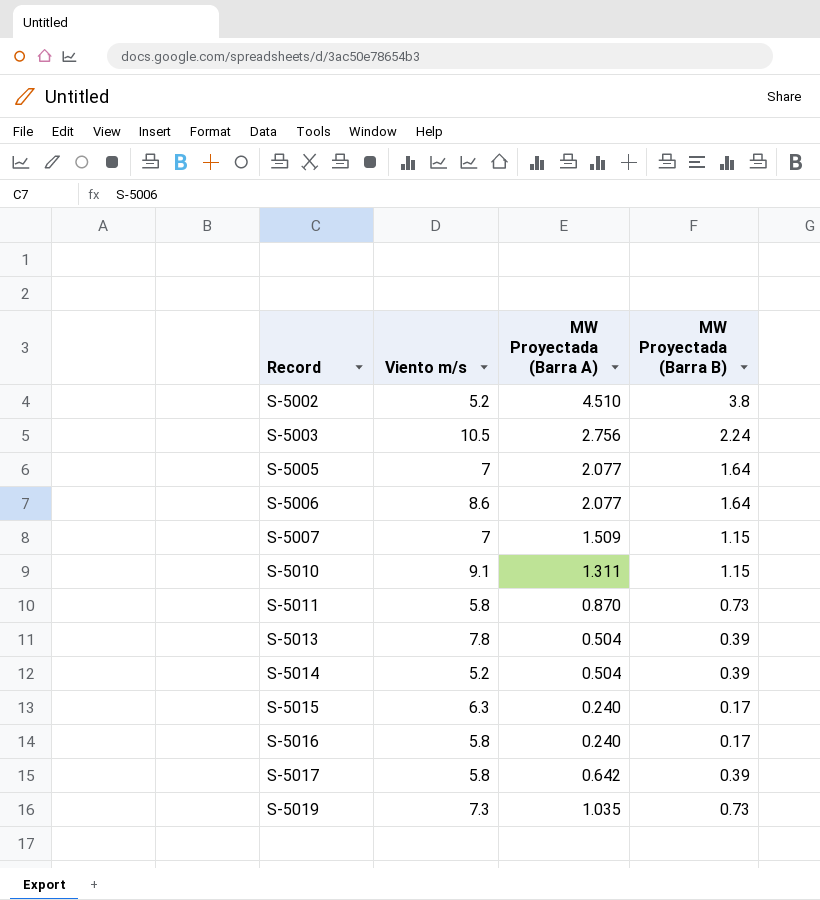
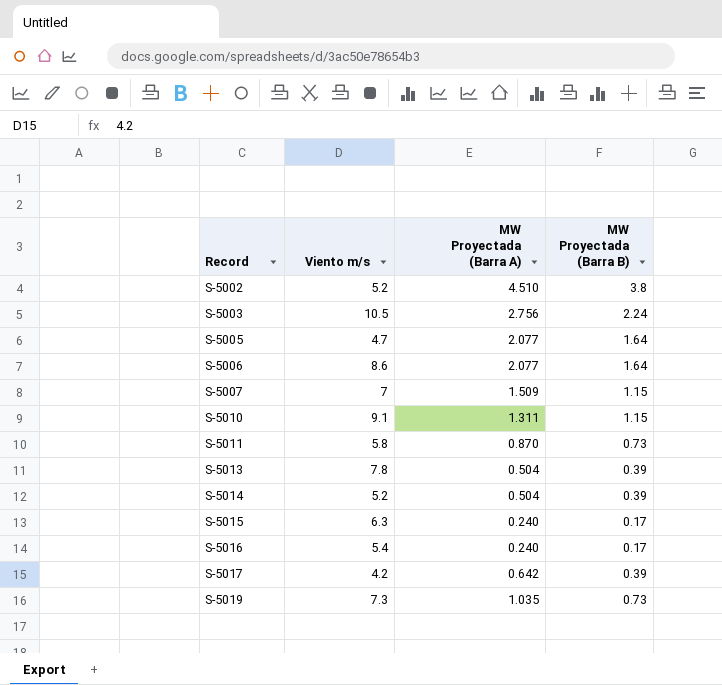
S-5005 | Viento m/s: 7 -> 4.7
S-5016 | Viento m/s: 5.8 -> 5.4
S-5017 | Viento m/s: 5.8 -> 4.2

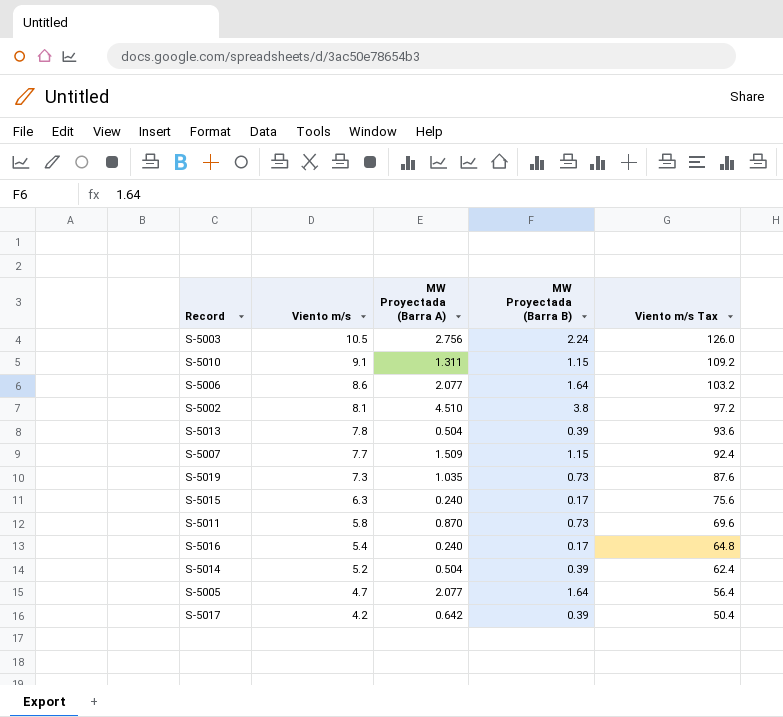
row order: Record ascending -> Viento m/s descending
column Viento m/s Tax | formula: none -> [Viento m/s] * 12
S-5002 | Viento m/s: 5.2 -> 8.1
S-5007 | Viento m/s: 7 -> 7.7

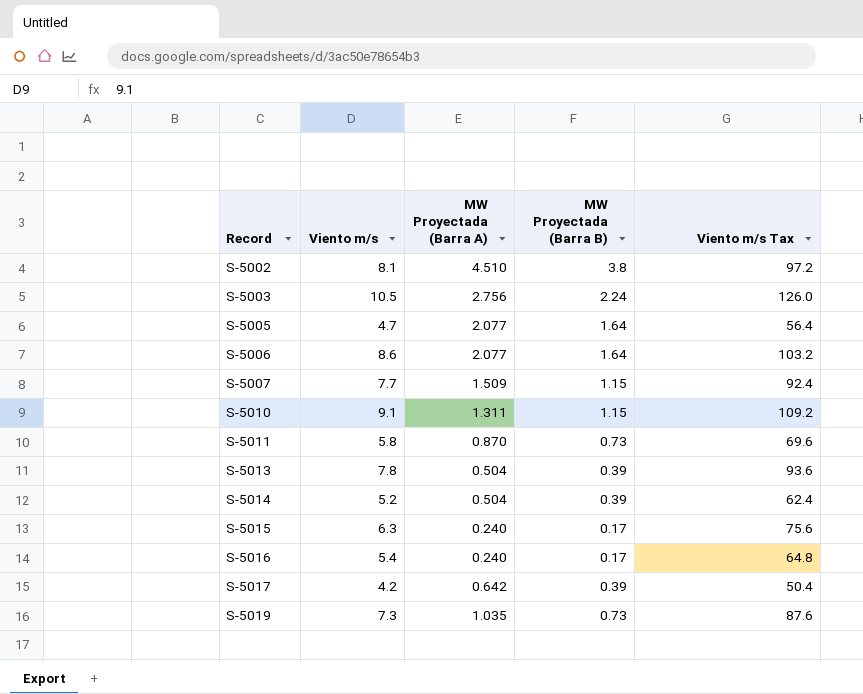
row order: Viento m/s descending -> Record ascending

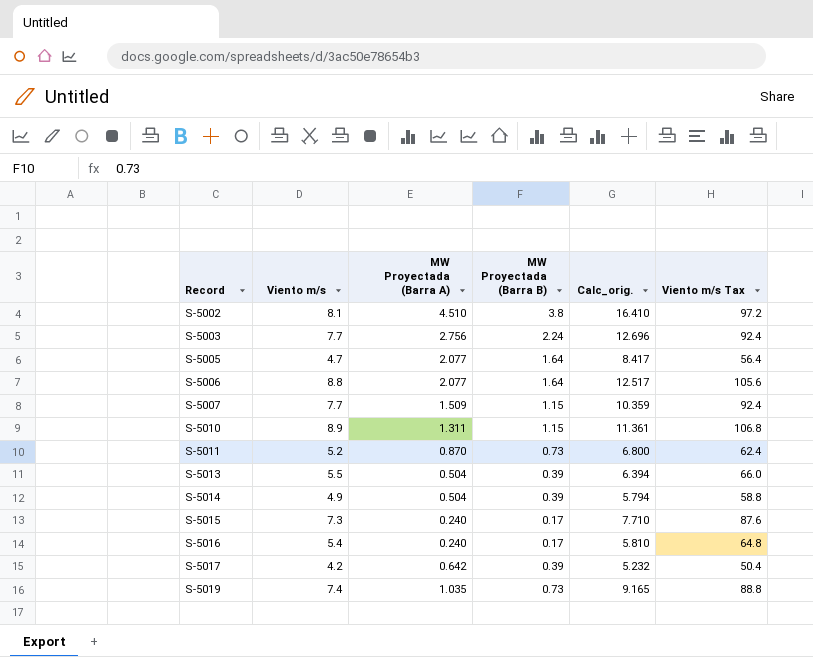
column Calc_orig. | formula: none -> [Viento m/s] + [MW Proyectada (Barra A)] + [MW Proyectada (Barra B)]
S-5003 | Viento m/s: 10.5 -> 7.7
S-5003 | Viento m/s Tax: 126.0 -> 92.4
S-5006 | Viento m/s: 8.6 -> 8.8
S-5006 | Viento m/s Tax: 103.2 -> 105.6
S-5010 | Viento m/s: 9.1 -> 8.9
S-5010 | Viento m/s Tax: 109.2 -> 106.8
S-5011 | Viento m/s: 5.8 -> 5.2
S-5011 | Viento m/s Tax: 69.6 -> 62.4
S-5013 | Viento m/s: 7.8 -> 5.5
S-5013 | Viento m/s Tax: 93.6 -> 66.0
S-5014 | Viento m/s: 5.2 -> 4.9
S-5014 | Viento m/s Tax: 62.4 -> 58.8
S-5015 | Viento m/s: 6.3 -> 7.3
S-5015 | Viento m/s Tax: 75.6 -> 87.6
S-5019 | Viento m/s: 7.3 -> 7.4
S-5019 | Viento m/s Tax: 87.6 -> 88.8

